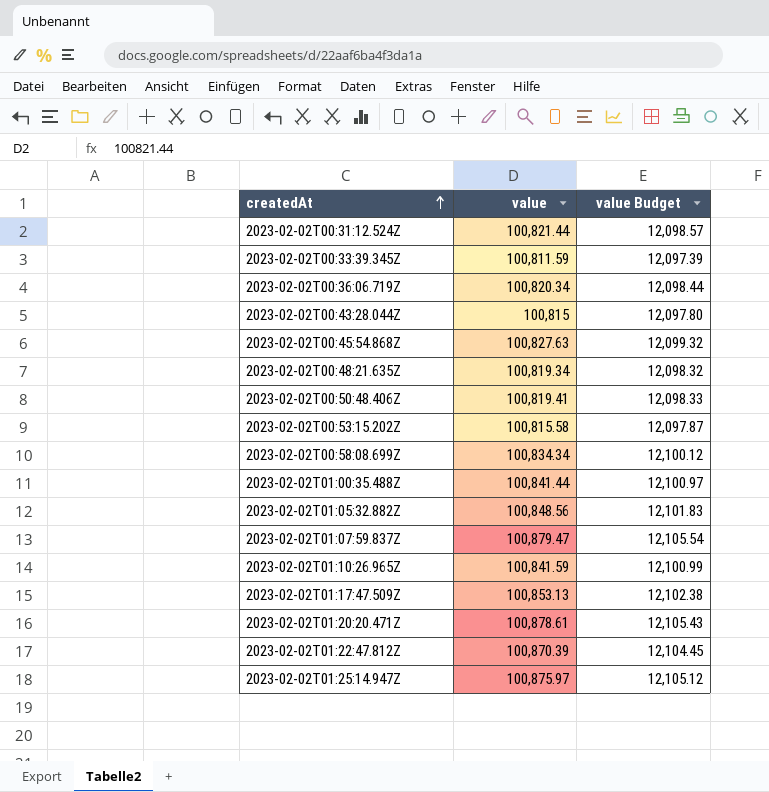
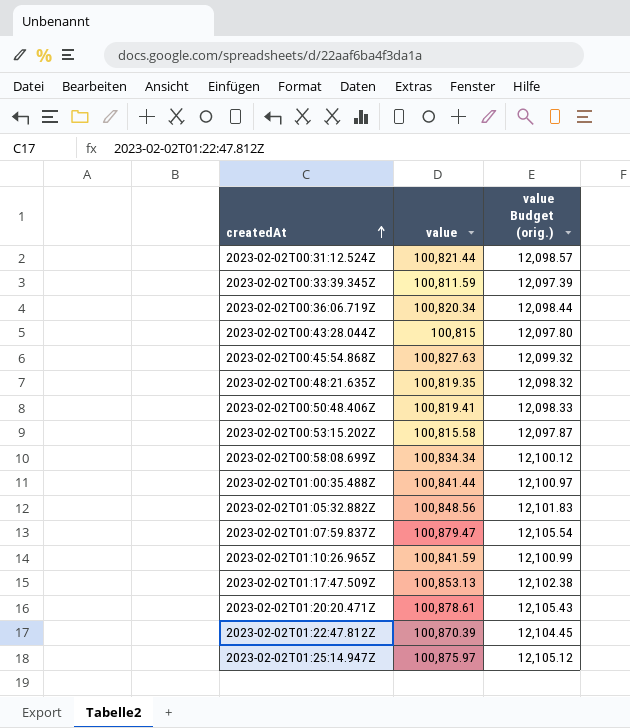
column name: value Budget -> value Budget (orig.)
2023-02-02T00:48:21.635Z | value: 100,819.34 -> 100,819.35

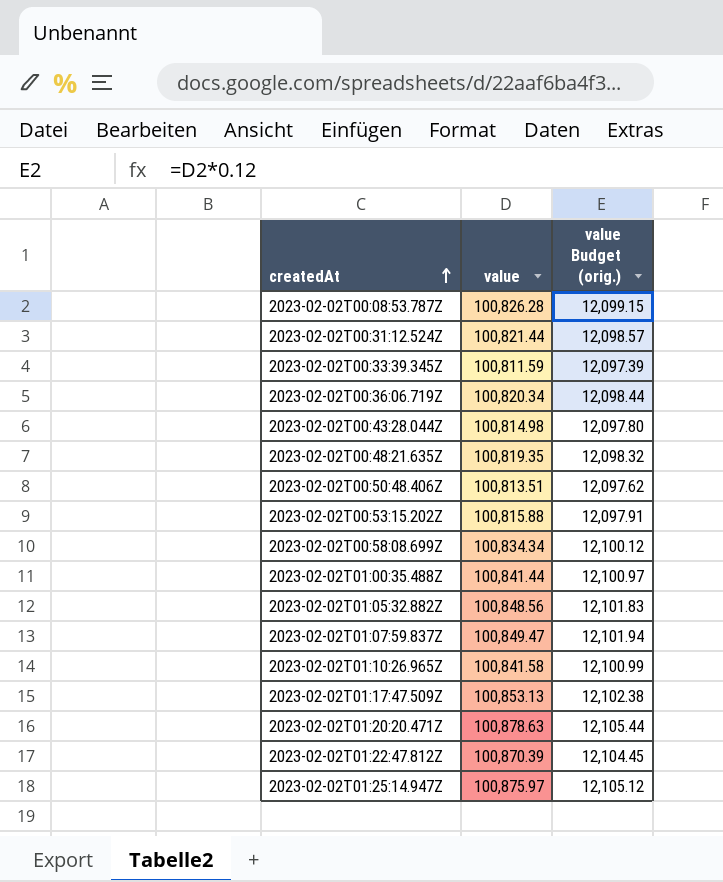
row 2023-02-02T00:45:54.868Z: 100,827.63 | 12,099.32 -> none
row 2023-02-02T00:08:53.787Z: none -> 100,826.28 | 12,099.15
2023-02-02T00:43:28.044Z | value: 100,815 -> 100,814.98
2023-02-02T00:50:48.406Z | value: 100,819.41 -> 100,813.51
2023-02-02T00:50:48.406Z | value Budget (orig.): 12,098.33 -> 12,097.62
2023-02-02T00:53:15.202Z | value: 100,815.58 -> 100,815.88
2023-02-02T00:53:15.202Z | value Budget (orig.): 12,097.87 -> 12,097.91
2023-02-02T01:07:59.837Z | value: 100,879.47 -> 100,849.47
2023-02-02T01:07:59.837Z | value Budget (orig.): 12,105.54 -> 12,101.94
2023-02-02T01:10:26.965Z | value: 100,841.59 -> 100,841.58
2023-02-02T01:20:20.471Z | value: 100,878.61 -> 100,878.63
2023-02-02T01:20:20.471Z | value Budget (orig.): 12,105.43 -> 12,105.44

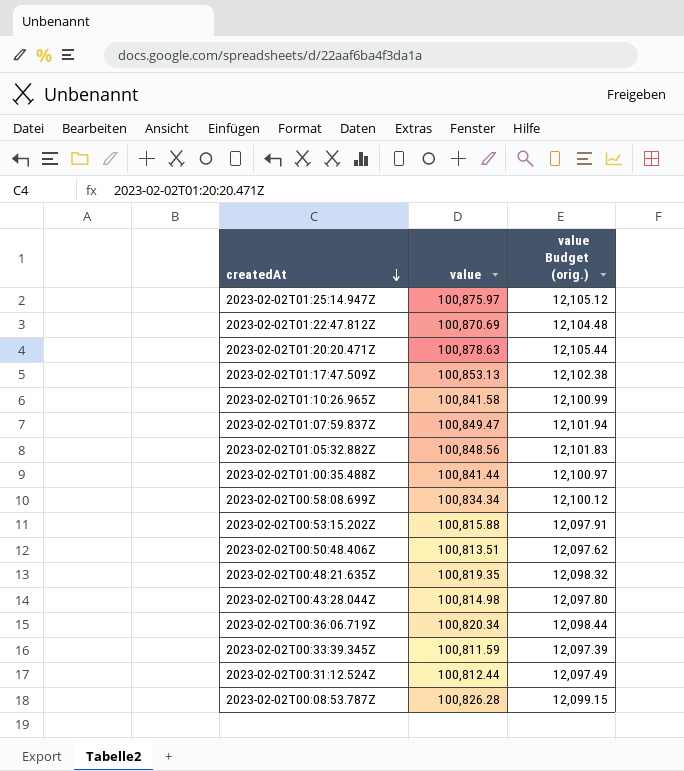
row order: createdAt ascending -> createdAt descending
2023-02-02T01:22:47.812Z | value: 100,870.39 -> 100,870.69
2023-02-02T01:22:47.812Z | value Budget (orig.): 12,104.45 -> 12,104.48
2023-02-02T00:31:12.524Z | value: 100,821.44 -> 100,812.44
2023-02-02T00:31:12.524Z | value Budget (orig.): 12,098.57 -> 12,097.49

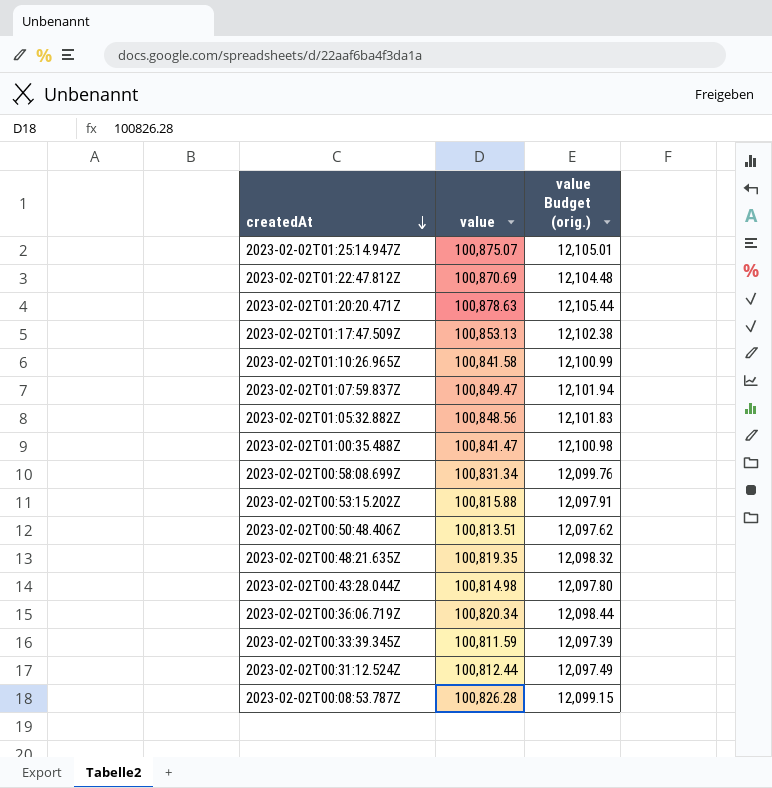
2023-02-02T01:25:14.947Z | value: 100,875.97 -> 100,875.07
2023-02-02T01:25:14.947Z | value Budget (orig.): 12,105.12 -> 12,105.01
2023-02-02T01:00:35.488Z | value: 100,841.44 -> 100,841.47
2023-02-02T01:00:35.488Z | value Budget (orig.): 12,100.97 -> 12,100.98
2023-02-02T00:58:08.699Z | value: 100,834.34 -> 100,831.34
2023-02-02T00:58:08.699Z | value Budget (orig.): 12,100.12 -> 12,099.76

